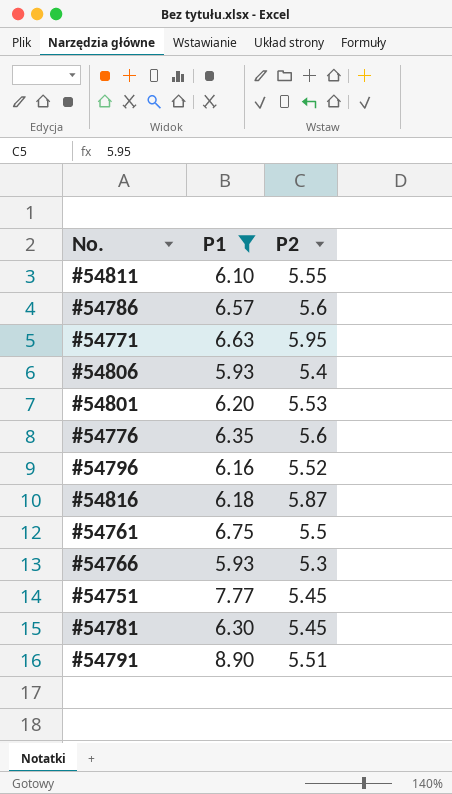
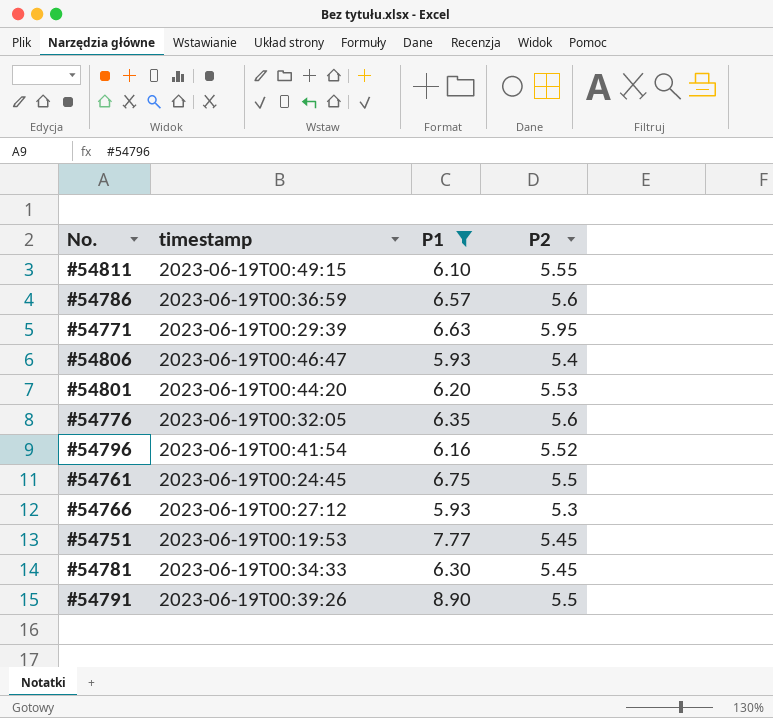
column timestamp | position: none -> 2
row #54816: 6.18 | 5.87 -> none
#54791 | P2: 5.51 -> 5.5

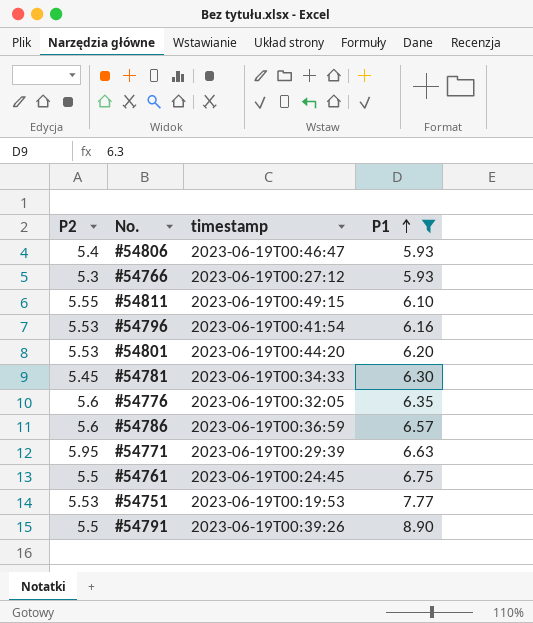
row order: none -> P1 ascending
column P2 | position: 4 -> 1
#54796 | P2: 5.52 -> 5.53
#54751 | P2: 5.45 -> 5.53

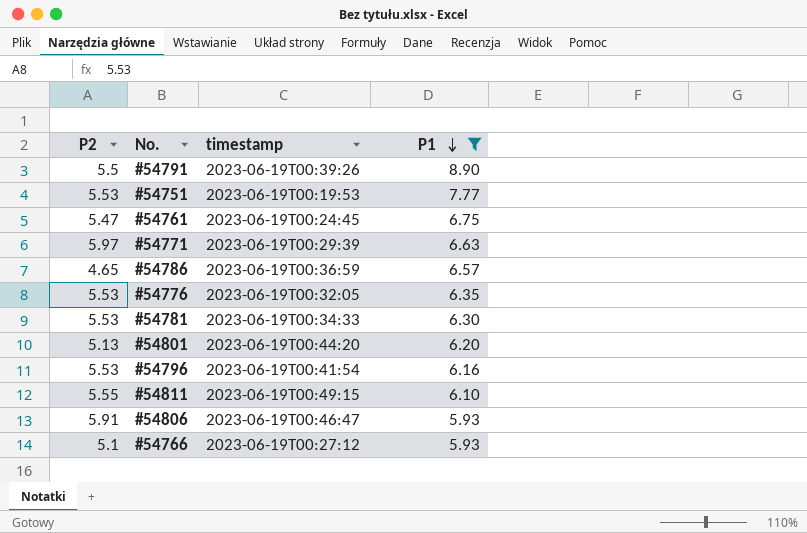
row order: P1 ascending -> P1 descending
#54761 | P2: 5.5 -> 5.47
#54771 | P2: 5.95 -> 5.97
#54786 | P2: 5.6 -> 4.65
#54776 | P2: 5.6 -> 5.53
#54781 | P2: 5.45 -> 5.53
#54801 | P2: 5.53 -> 5.13
#54806 | P2: 5.4 -> 5.91
#54766 | P2: 5.3 -> 5.1

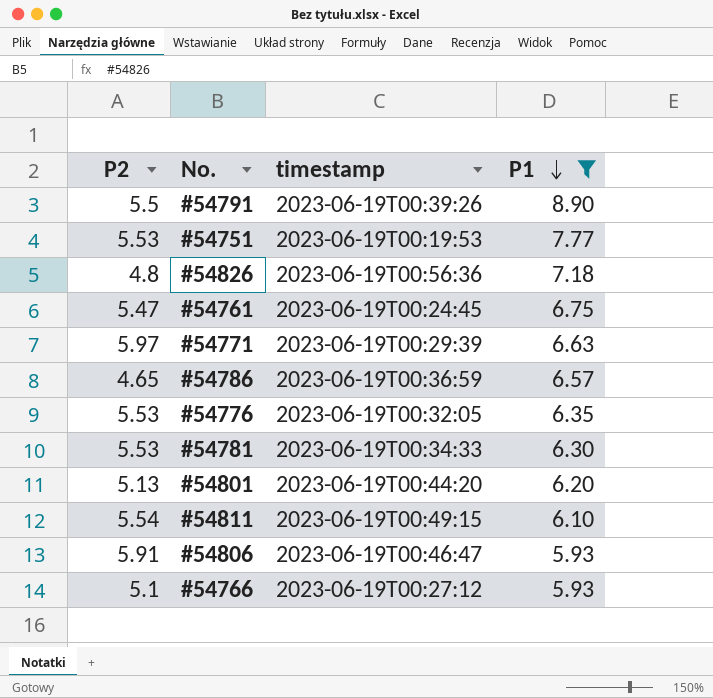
row #54796: 5.53 | 2023-06-19T00:41:54 | 6.16 -> none
row #54826: none -> 4.8 | 2023-06-19T00:56:36 | 7.18
#54811 | P2: 5.55 -> 5.54

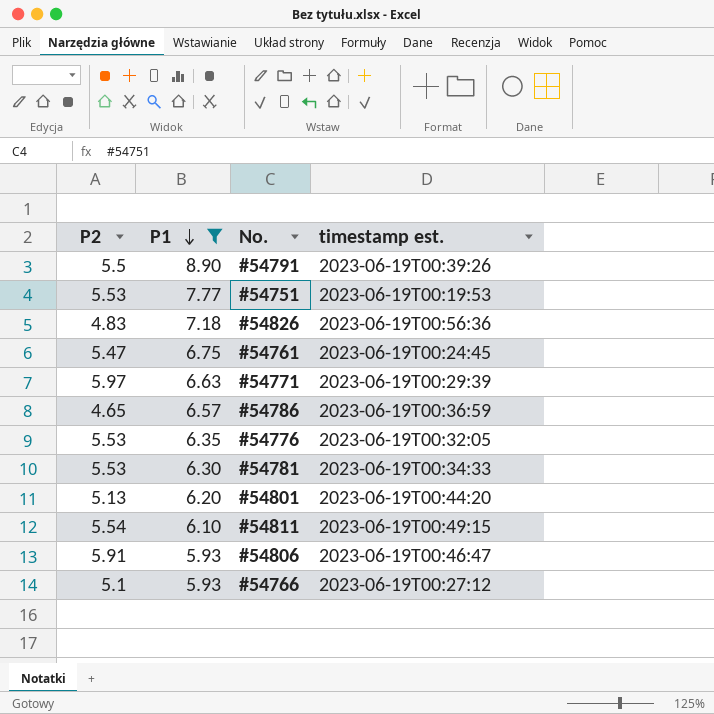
column P1 | position: 4 -> 2
column name: timestamp -> timestamp est.
#54826 | P2: 4.8 -> 4.83

